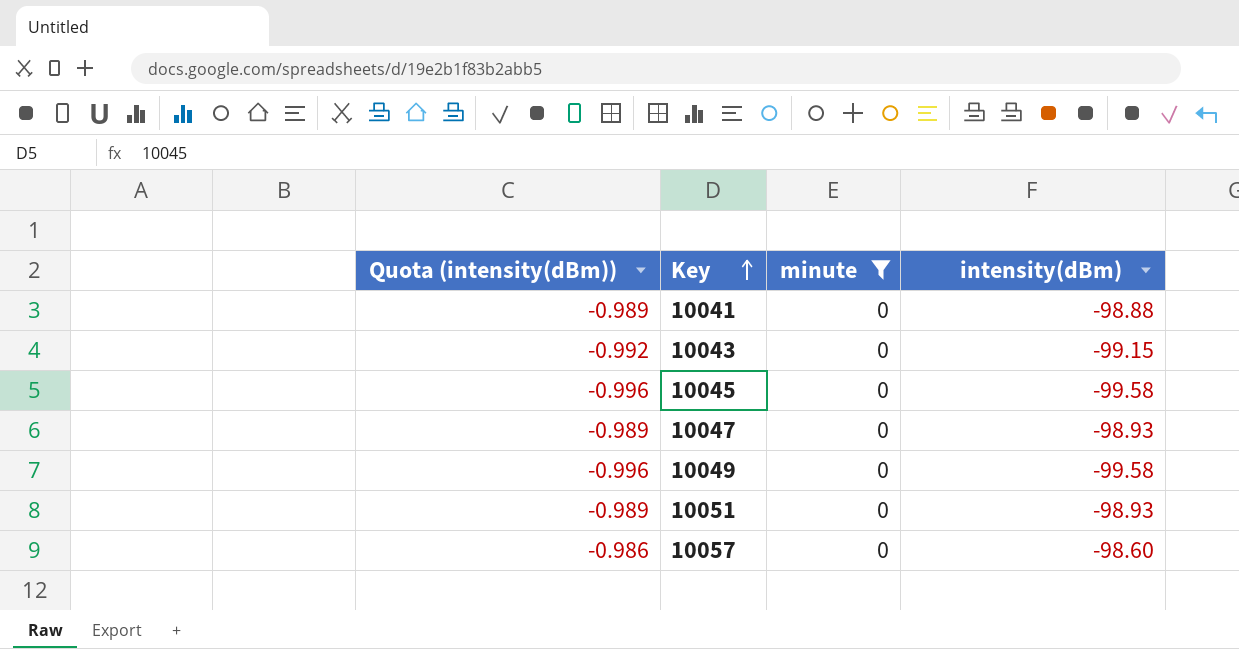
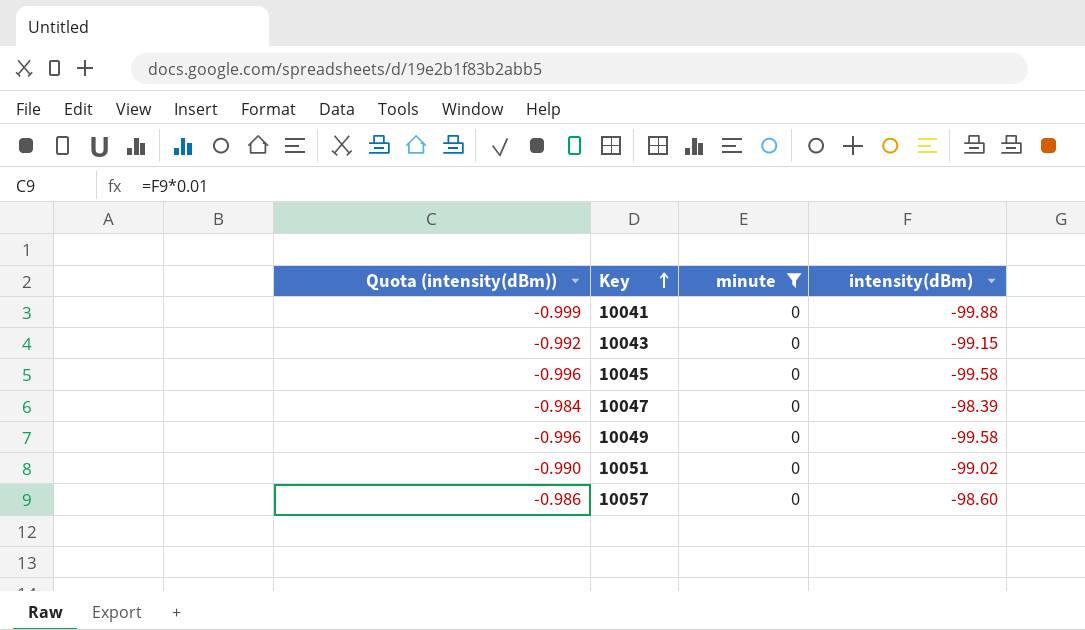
10041 | Quota (intensity(dBm)): -0.989 -> -0.999
10041 | intensity(dBm): -98.88 -> -99.88
10047 | Quota (intensity(dBm)): -0.989 -> -0.984
10047 | intensity(dBm): -98.93 -> -98.39
10051 | Quota (intensity(dBm)): -0.989 -> -0.990
10051 | intensity(dBm): -98.93 -> -99.02

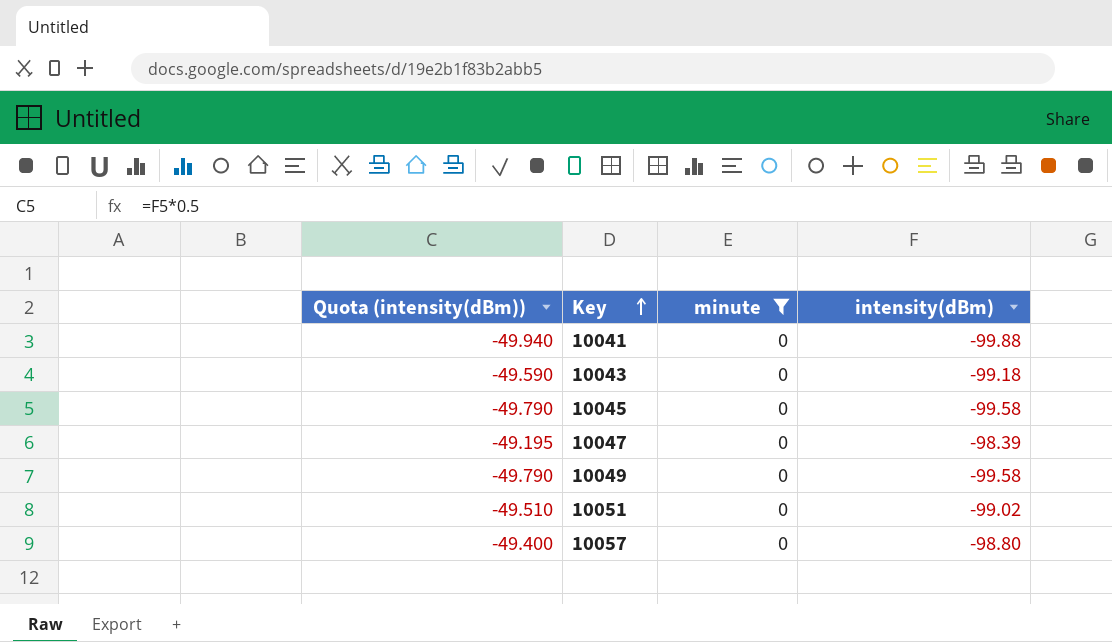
column Quota (intensity(dBm)) | formula: [intensity(dBm)] * 0.01 -> [intensity(dBm)] * 0.5
10043 | intensity(dBm): -99.15 -> -99.18
10057 | intensity(dBm): -98.60 -> -98.80

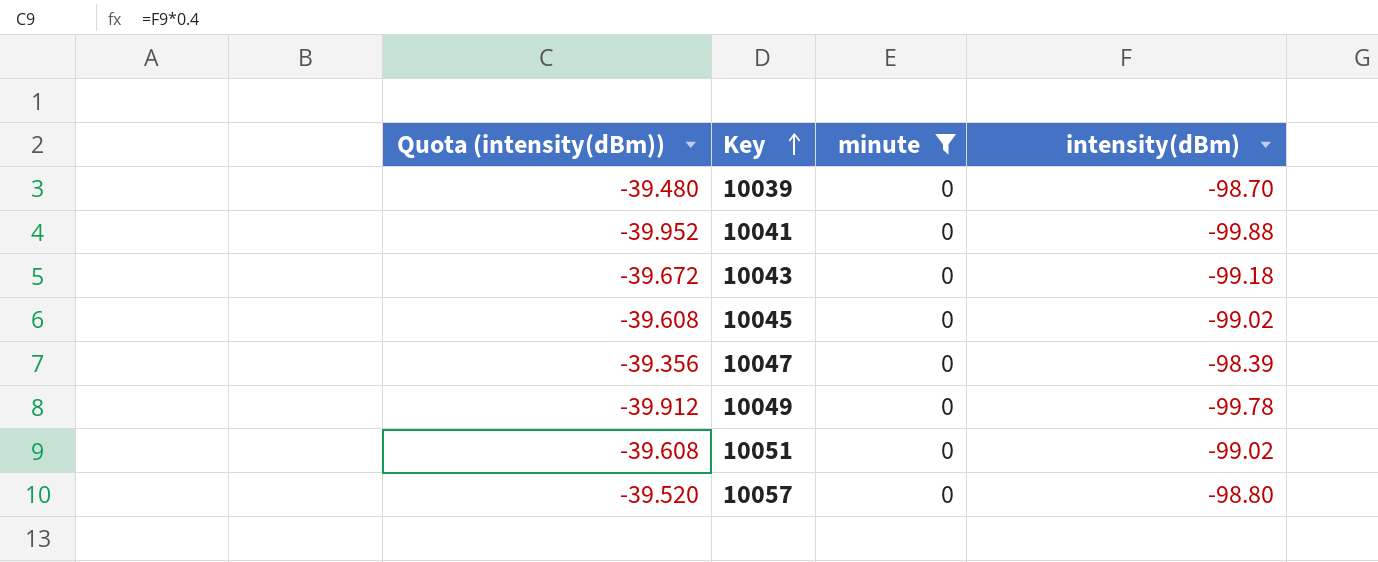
column Quota (intensity(dBm)) | formula: [intensity(dBm)] * 0.5 -> [intensity(dBm)] * 0.4
row 10039: none -> -39.480 | 0 | -98.70
10045 | intensity(dBm): -99.58 -> -99.02
10049 | intensity(dBm): -99.58 -> -99.78

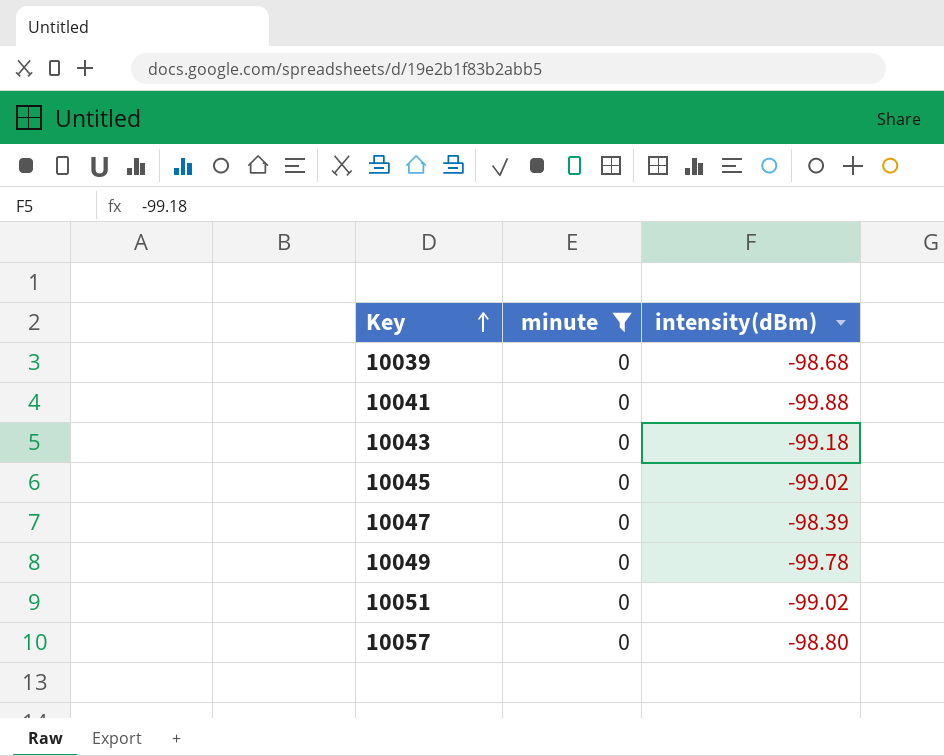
column Quota (intensity(dBm)) | formula: [intensity(dBm)] * 0.4 -> none
10039 | intensity(dBm): -98.70 -> -98.68

